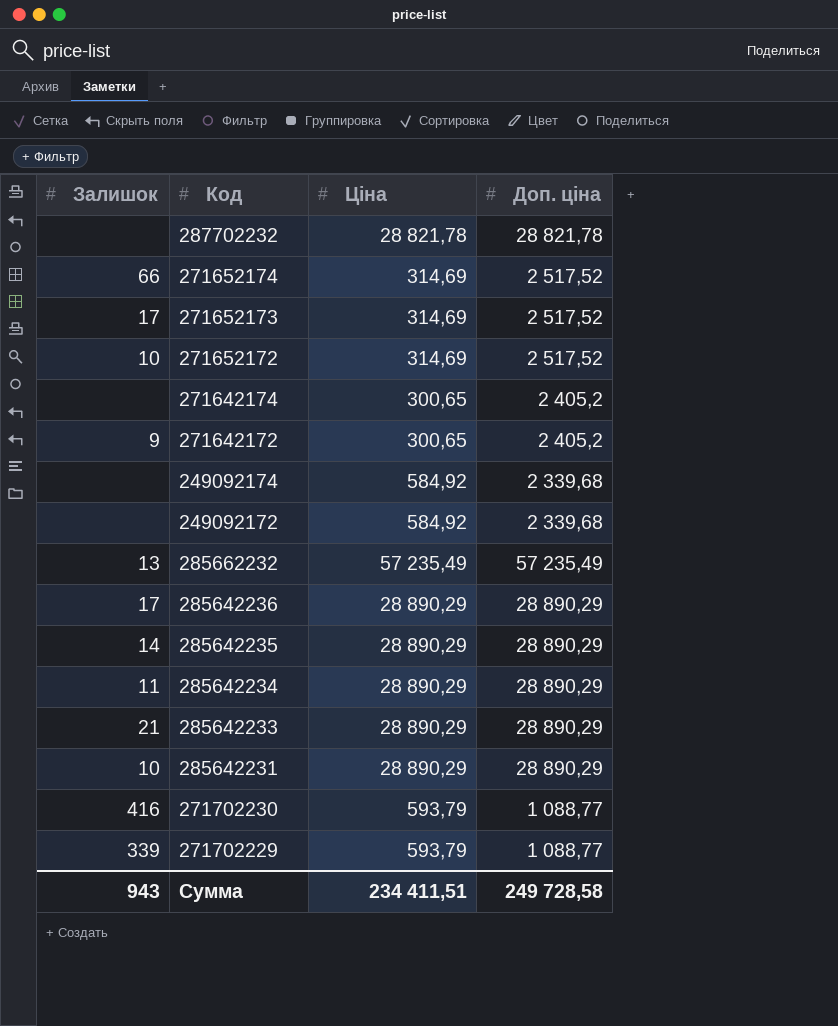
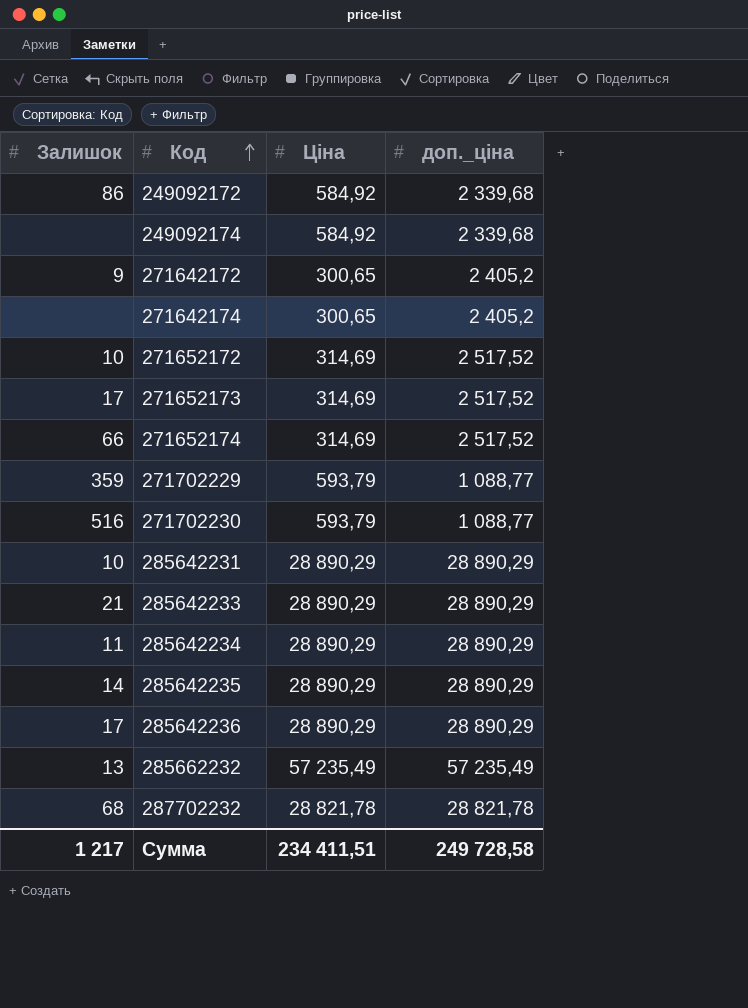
row order: none -> Код ascending
column name: Доп. ціна -> доп._ціна
249092172 | Залишок: none -> 86
271702229 | Залишок: 339 -> 359
271702230 | Залишок: 416 -> 516
287702232 | Залишок: none -> 68
Сумма | Залишок: 943 -> 1 217

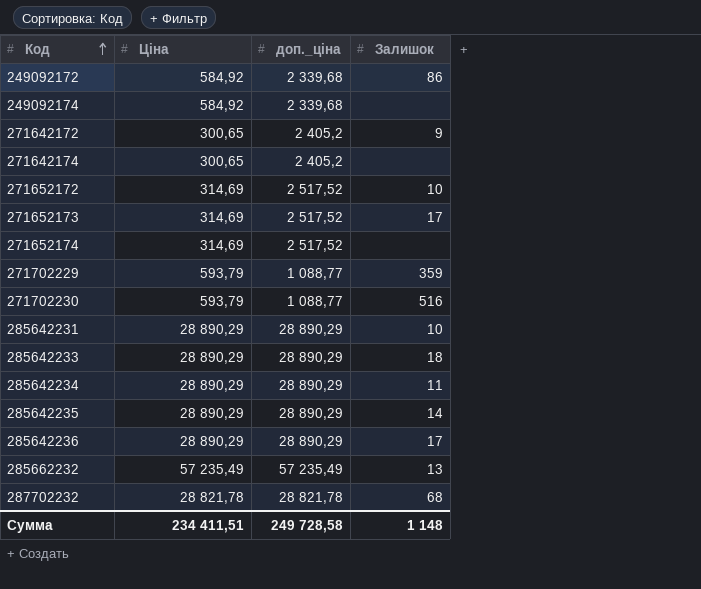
column Залишок | position: 1 -> 4
271652174 | Залишок: 66 -> none
285642233 | Залишок: 21 -> 18
Сумма | Залишок: 1 217 -> 1 148

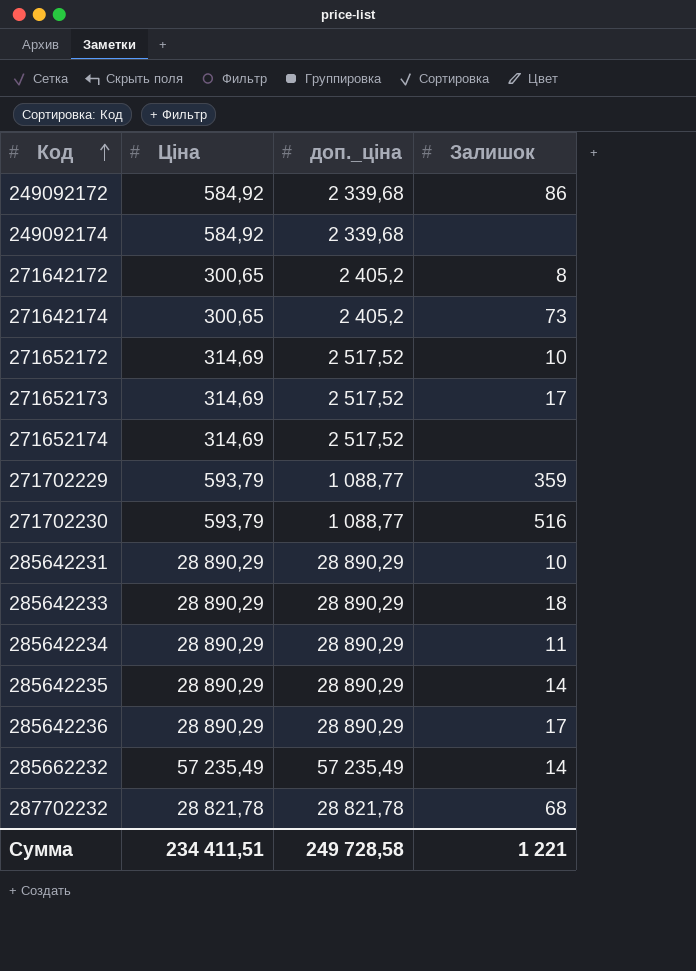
271642172 | Залишок: 9 -> 8
271642174 | Залишок: none -> 73
285662232 | Залишок: 13 -> 14
Сумма | Залишок: 1 148 -> 1 221

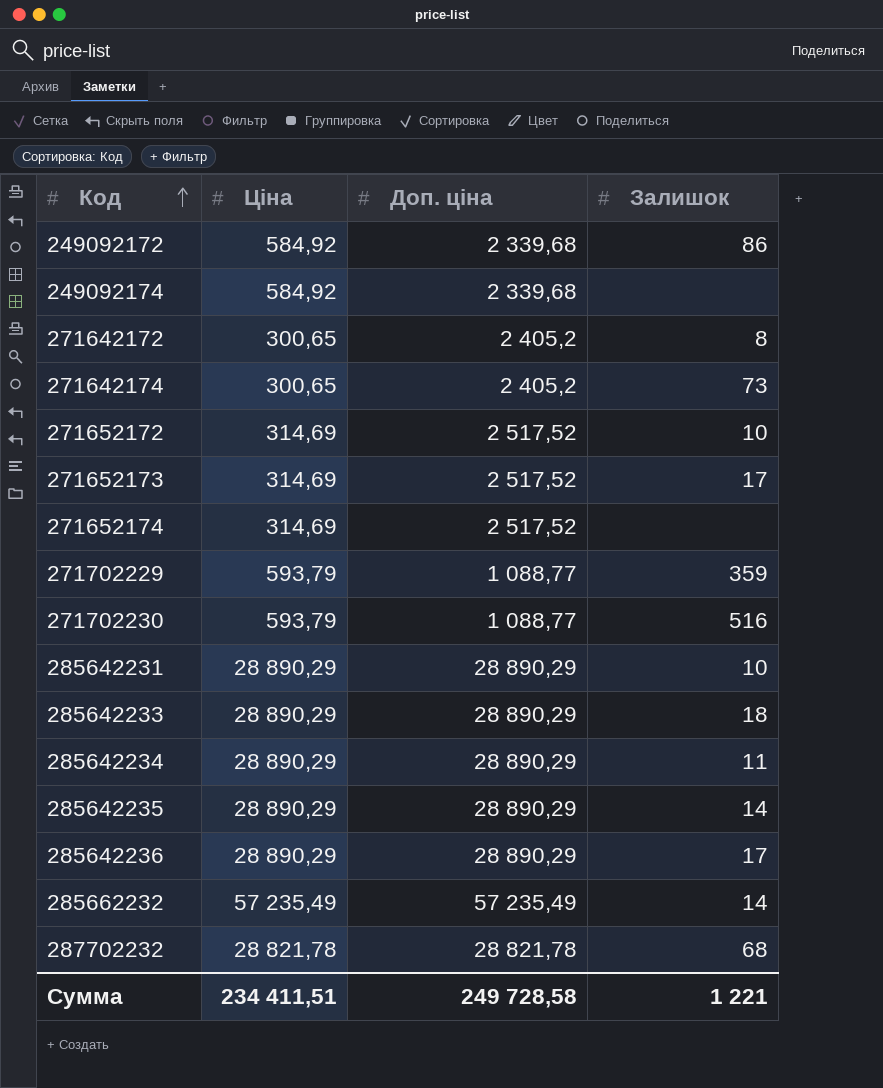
column name: доп._ціна -> Доп. ціна

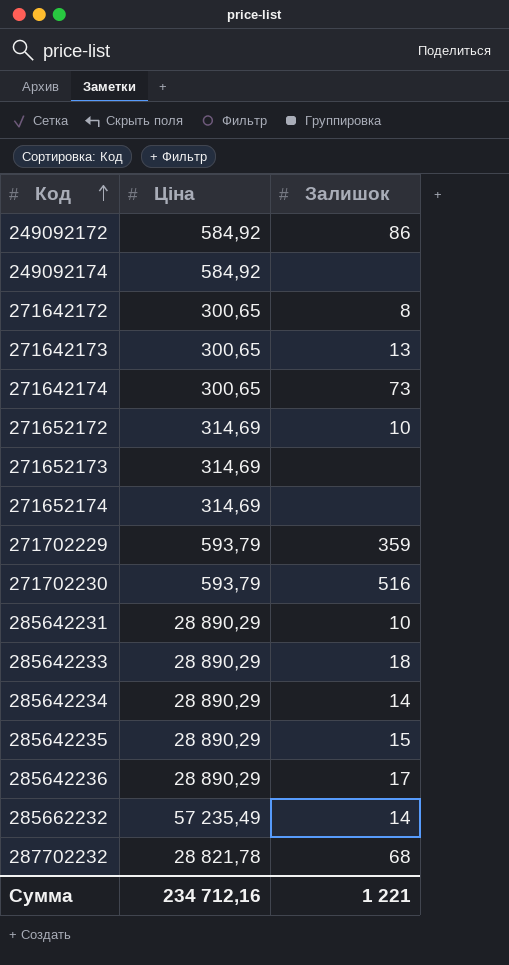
column Доп. ціна | position: 3 -> none
row 271642173: none -> 300,65 | 13
271652173 | Залишок: 17 -> none
285642234 | Залишок: 11 -> 14
285642235 | Залишок: 14 -> 15
Сумма | Ціна: 234 411,51 -> 234 712,16

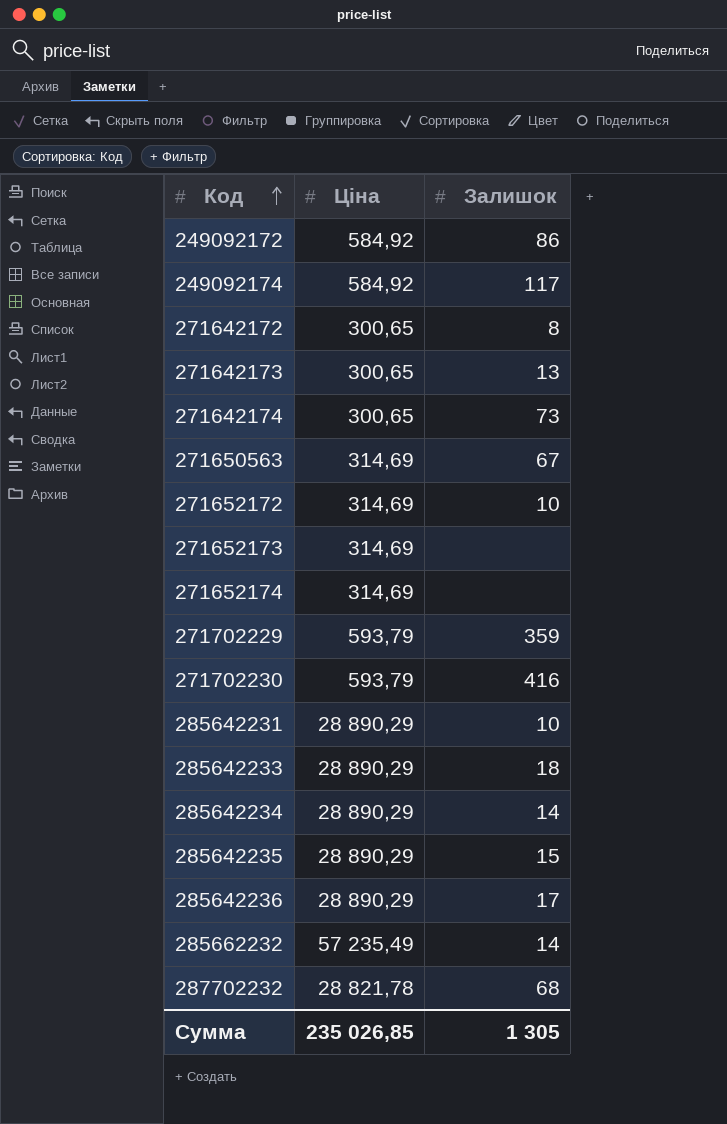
249092174 | Залишок: none -> 117
row 271650563: none -> 314,69 | 67
271702230 | Залишок: 516 -> 416
Сумма | Ціна: 234 712,16 -> 235 026,85
Сумма | Залишок: 1 221 -> 1 305

